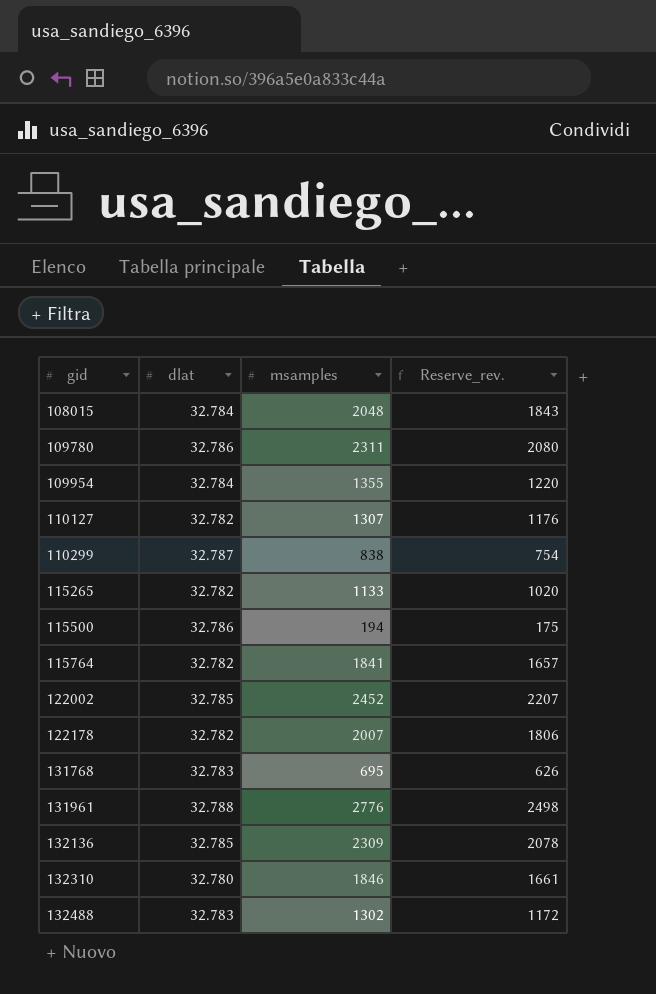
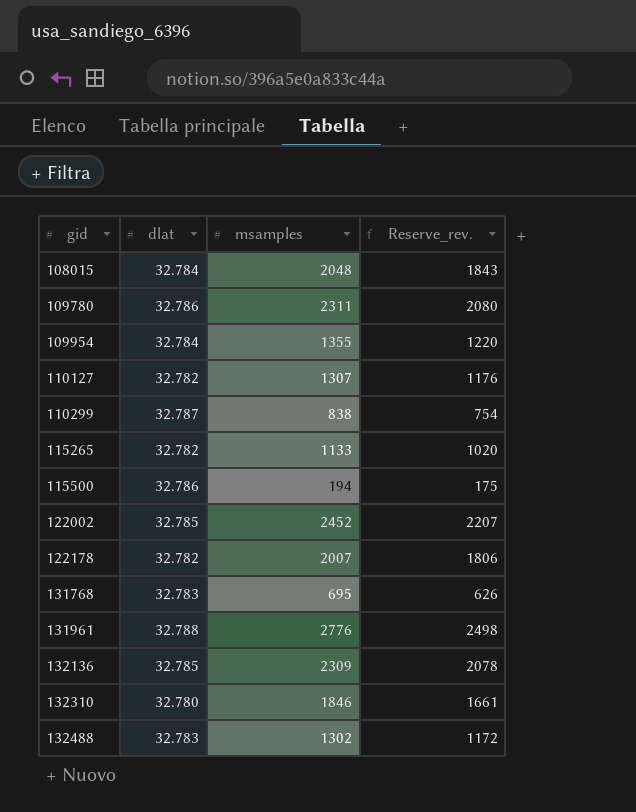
row 115764: 32.782 | 1841 | 1657 -> none

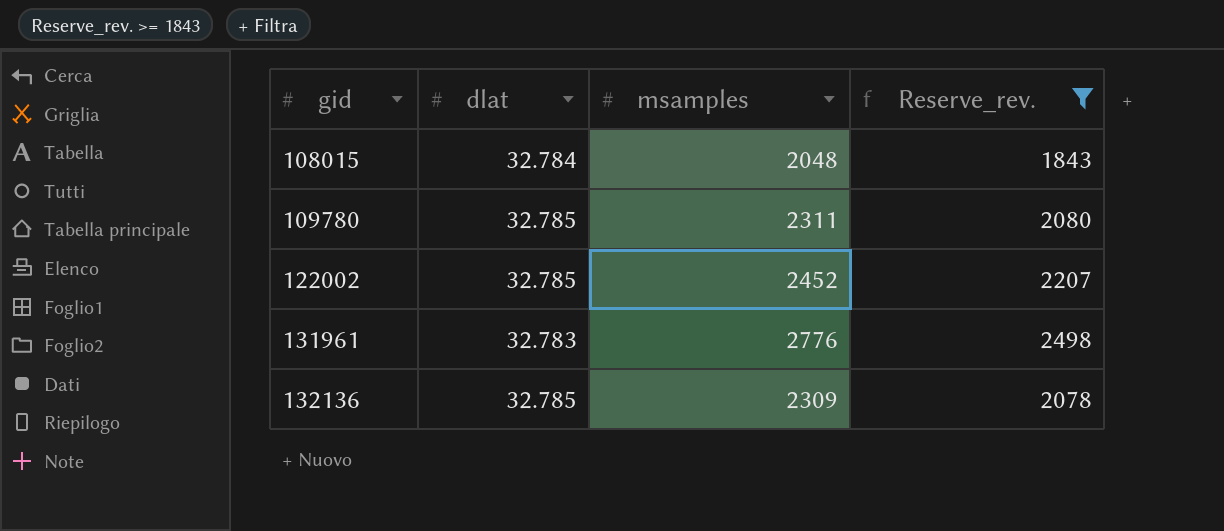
filter: none -> Reserve_rev. >= 1843
109780 | dlat: 32.786 -> 32.785
131961 | dlat: 32.788 -> 32.783

